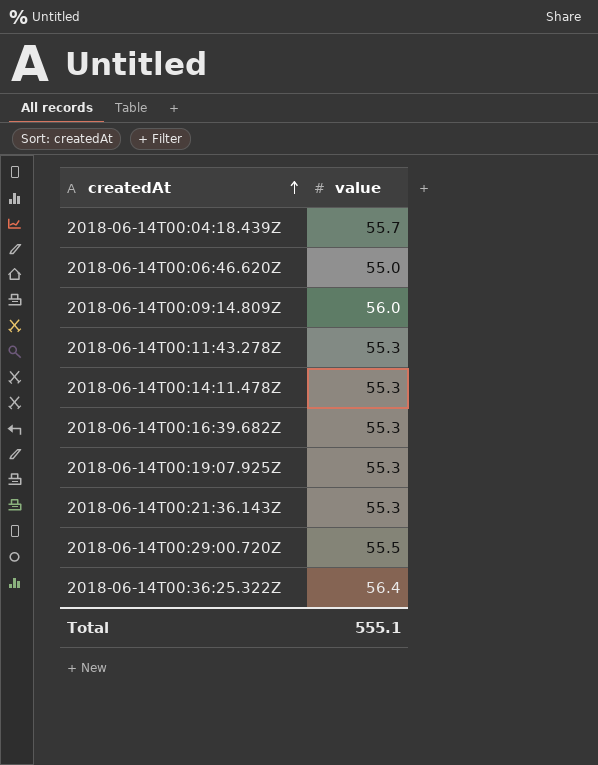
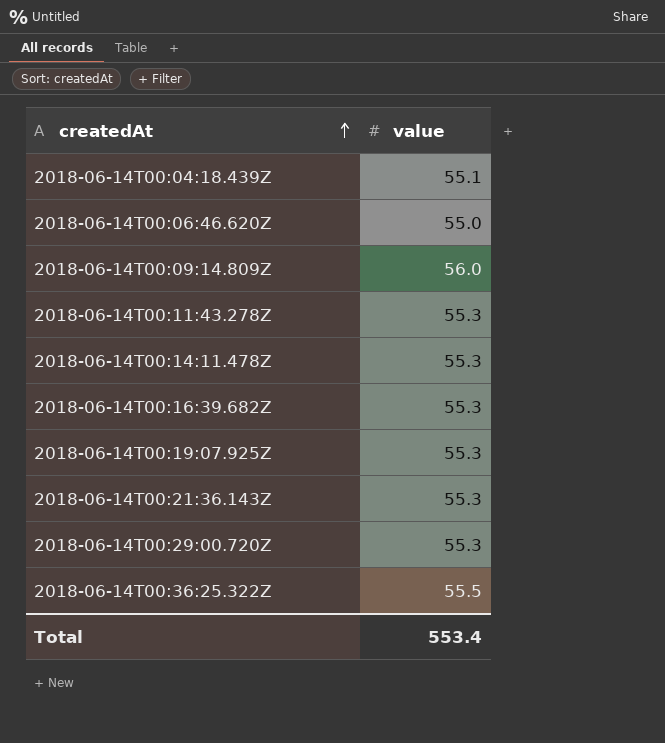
2018-06-14T00:04:18.439Z | value: 55.7 -> 55.1
2018-06-14T00:29:00.720Z | value: 55.5 -> 55.3
2018-06-14T00:36:25.322Z | value: 56.4 -> 55.5
Total | value: 555.1 -> 553.4

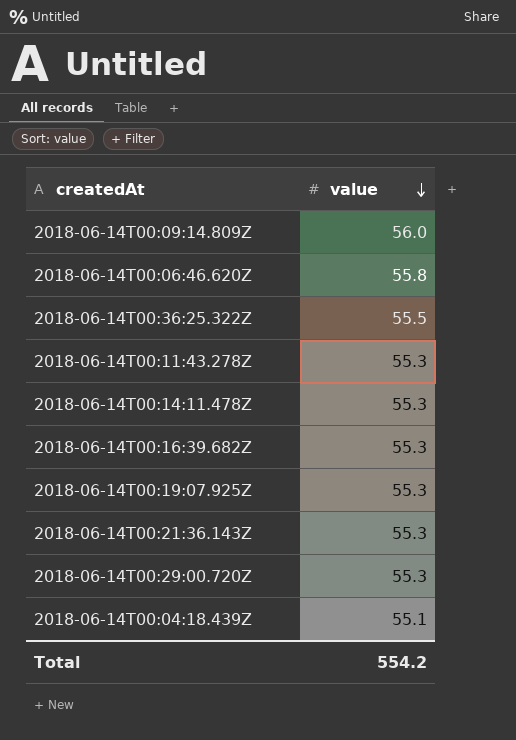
row order: createdAt ascending -> value descending
2018-06-14T00:06:46.620Z | value: 55.0 -> 55.8
Total | value: 553.4 -> 554.2

